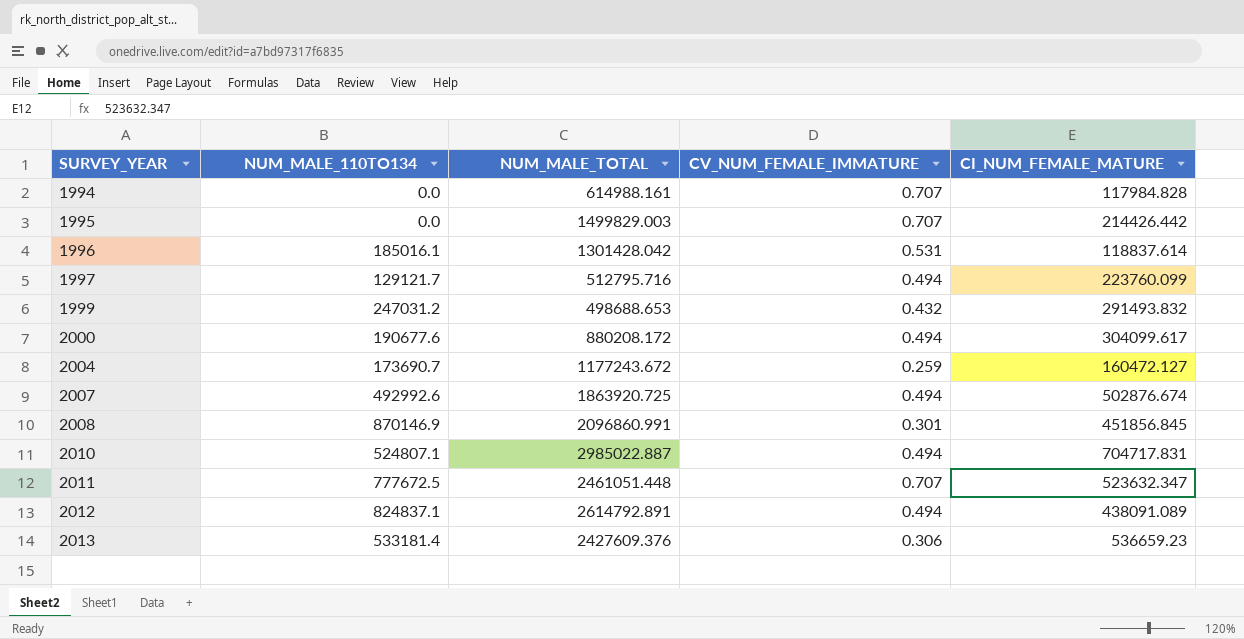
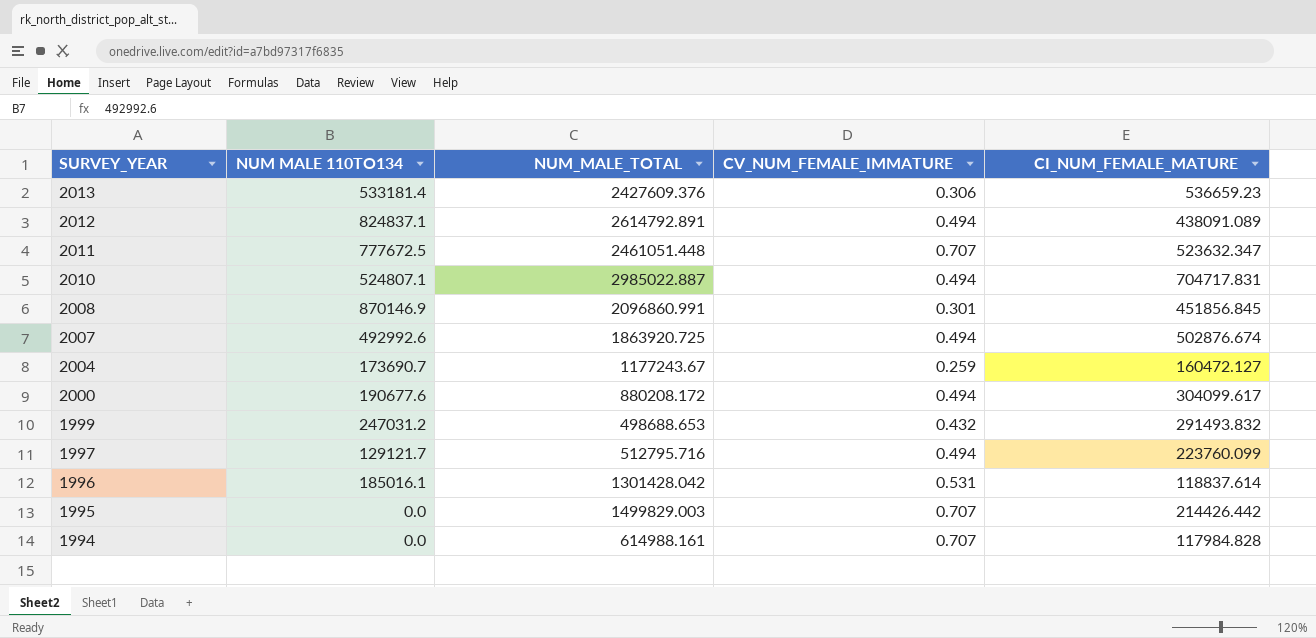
row order: SURVEY_YEAR ascending -> SURVEY_YEAR descending
column name: NUM_MALE_110TO134 -> NUM MALE 110TO134
2004 | NUM_MALE_TOTAL: 1177243.672 -> 1177243.67

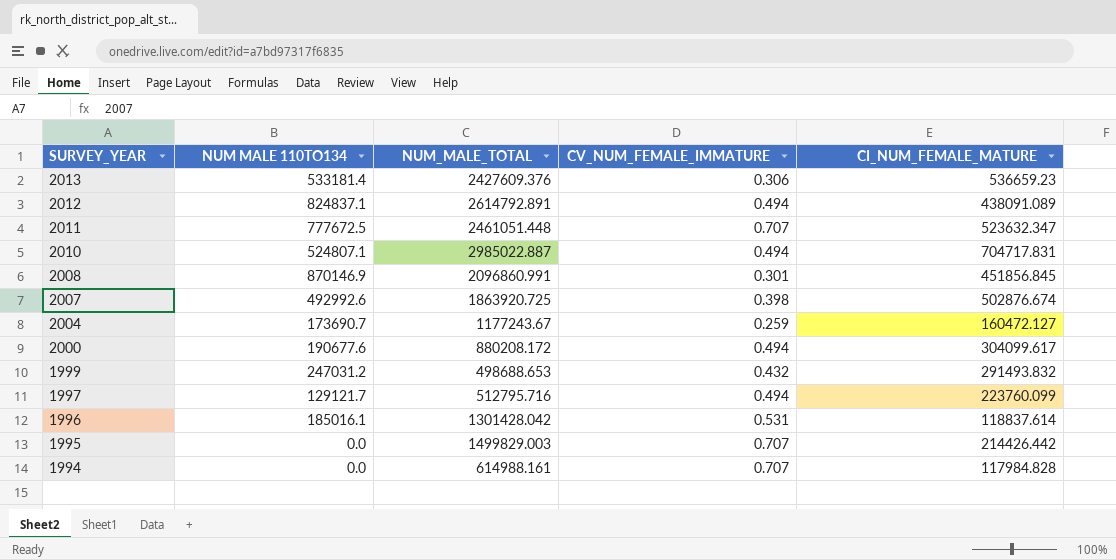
2007 | CV_NUM_FEMALE_IMMATURE: 0.494 -> 0.398

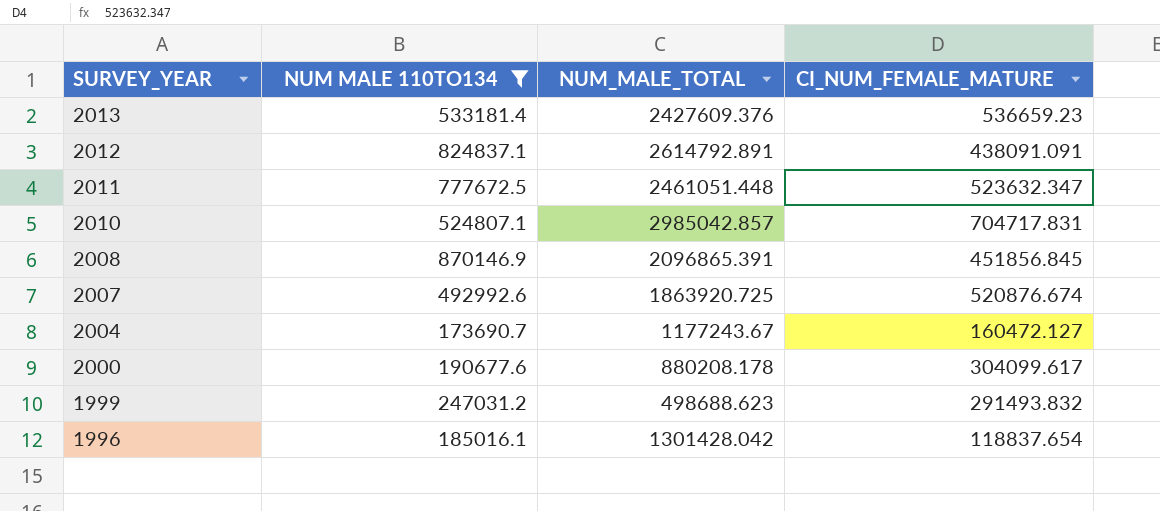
filter: none -> NUM MALE 110TO134 >= 173690.7
column CV_NUM_FEMALE_IMMATURE | position: 4 -> none
2012 | CI_NUM_FEMALE_MATURE: 438091.089 -> 438091.091
2010 | NUM_MALE_TOTAL: 2985022.887 -> 2985042.857
2008 | NUM_MALE_TOTAL: 2096860.991 -> 2096865.391
2007 | CI_NUM_FEMALE_MATURE: 502876.674 -> 520876.674
2000 | NUM_MALE_TOTAL: 880208.172 -> 880208.178
1999 | NUM_MALE_TOTAL: 498688.653 -> 498688.623
1996 | CI_NUM_FEMALE_MATURE: 118837.614 -> 118837.654

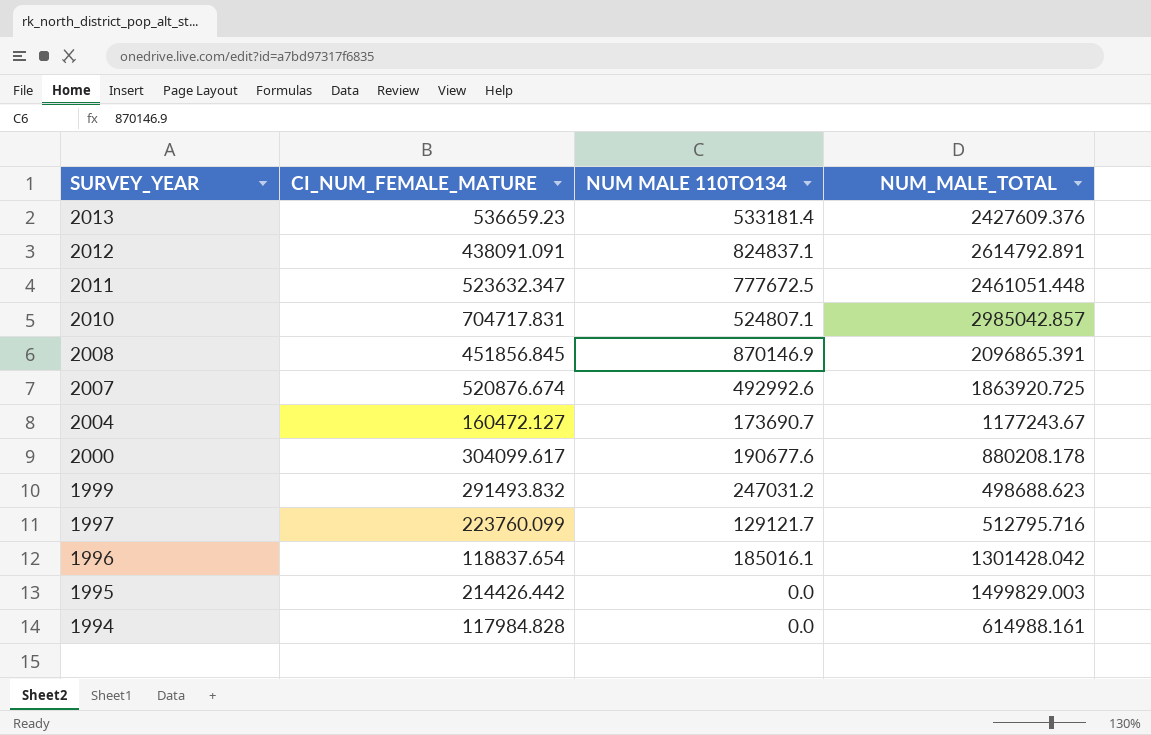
filter: NUM MALE 110TO134 >= 173690.7 -> none
column CI_NUM_FEMALE_MATURE | position: 4 -> 2

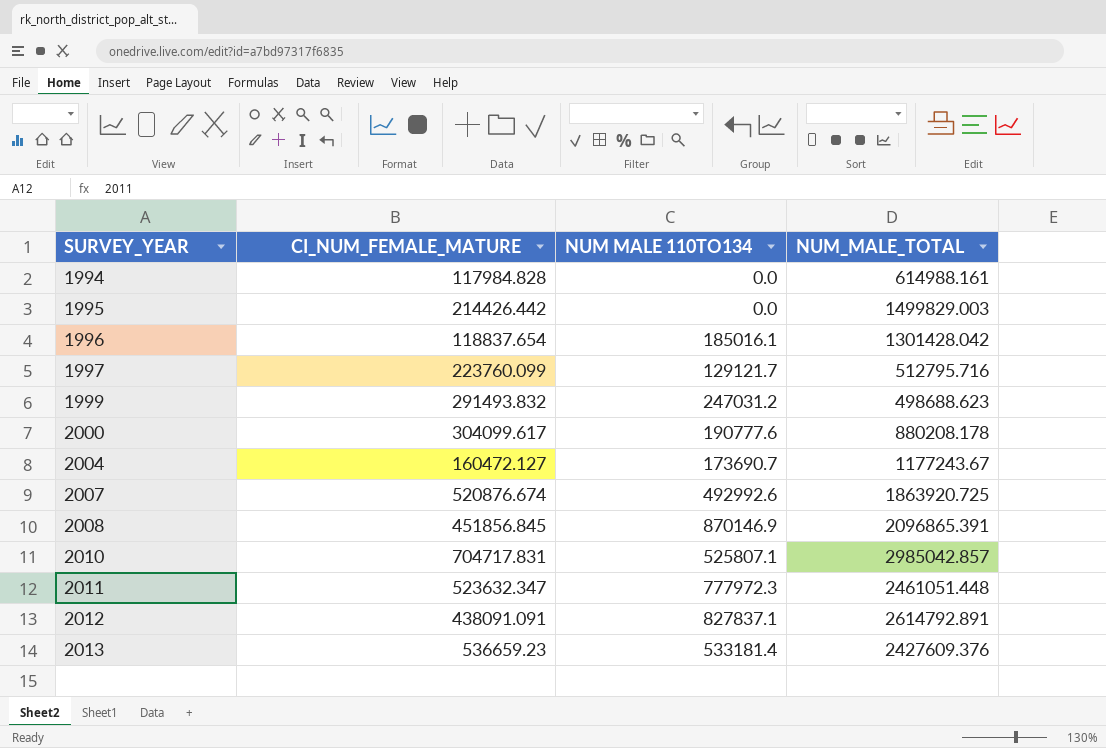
row order: SURVEY_YEAR descending -> SURVEY_YEAR ascending
2000 | NUM MALE 110TO134: 190677.6 -> 190777.6
2010 | NUM MALE 110TO134: 524807.1 -> 525807.1
2011 | NUM MALE 110TO134: 777672.5 -> 777972.3
2012 | NUM MALE 110TO134: 824837.1 -> 827837.1

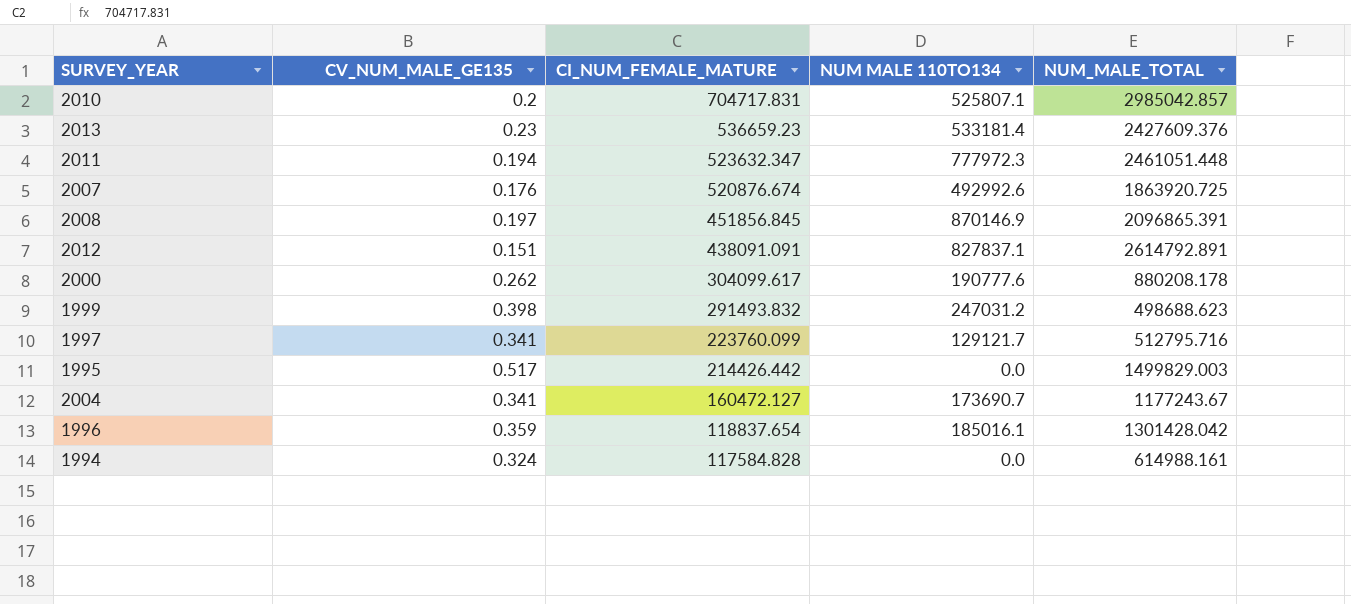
row order: SURVEY_YEAR ascending -> CI_NUM_FEMALE_MATURE descending
column CV_NUM_MALE_GE135 | position: none -> 2
1994 | CI_NUM_FEMALE_MATURE: 117984.828 -> 117584.828

